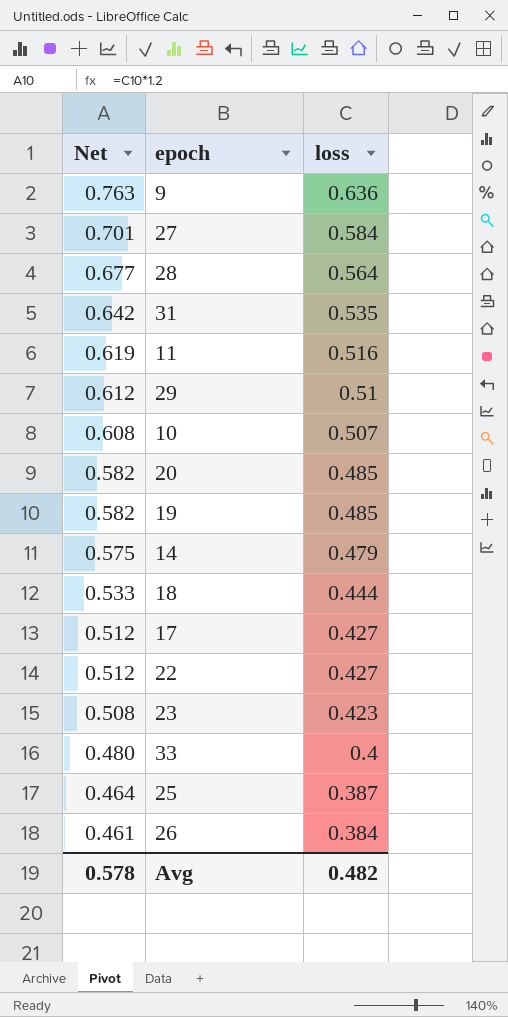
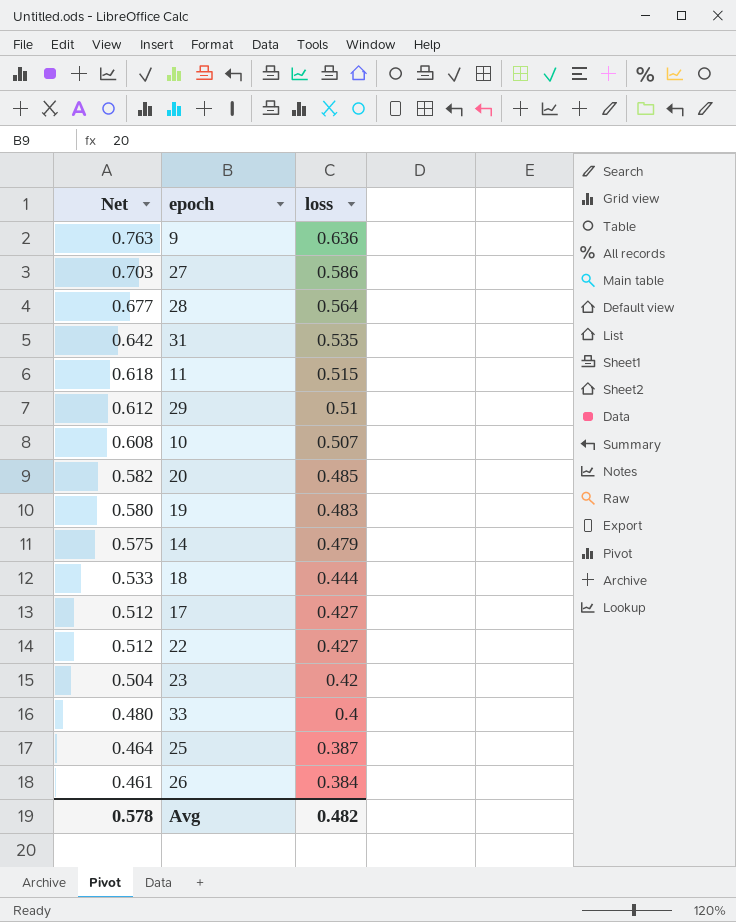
27 | Net: 0.701 -> 0.703
27 | loss: 0.584 -> 0.586
11 | Net: 0.619 -> 0.618
11 | loss: 0.516 -> 0.515
19 | Net: 0.582 -> 0.580
19 | loss: 0.485 -> 0.483
23 | Net: 0.508 -> 0.504
23 | loss: 0.423 -> 0.42

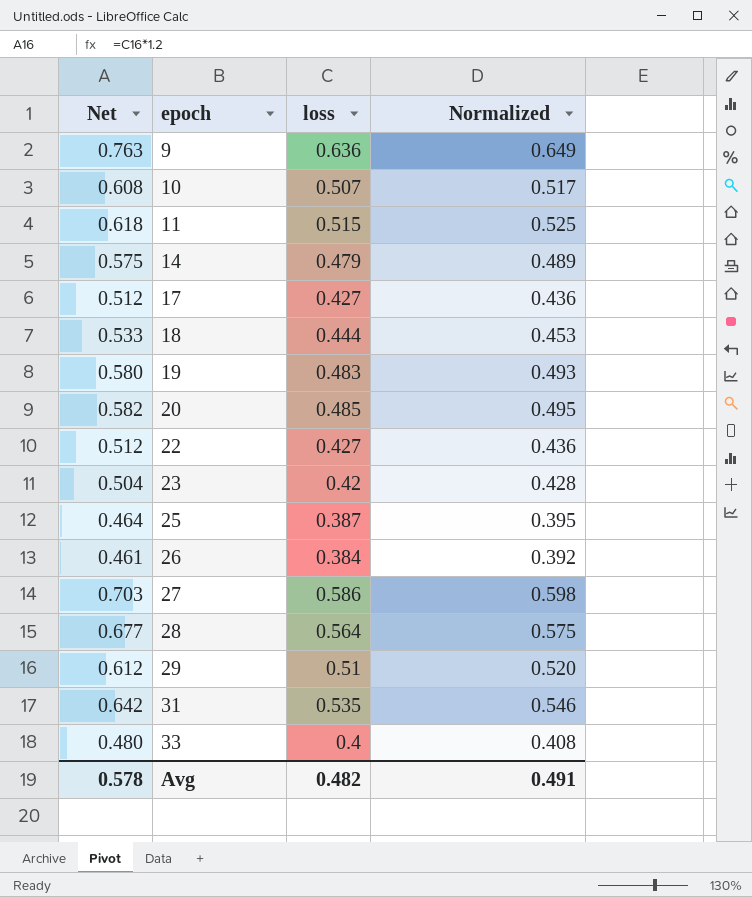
row order: Net descending -> epoch ascending
column Normalized | formula: none -> [loss] * 1.02

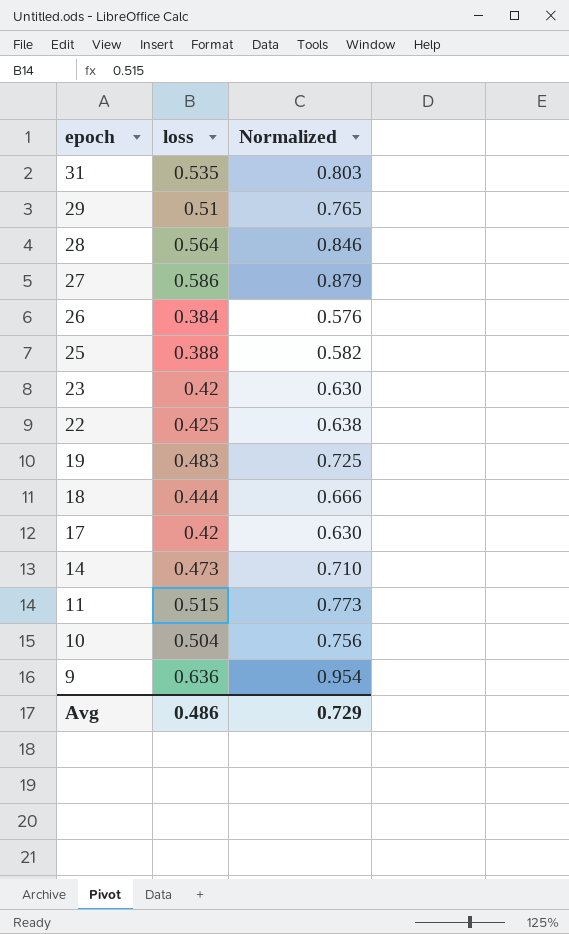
row order: epoch ascending -> epoch descending
column Net | formula: [loss] * 1.2 -> none
column Normalized | formula: [loss] * 1.02 -> [loss] * 1.5
row 20: 0.582 | 0.485 | 0.495 -> none
row 33: 0.480 | 0.4 | 0.408 -> none
25 | loss: 0.387 -> 0.388
22 | loss: 0.427 -> 0.425
17 | loss: 0.427 -> 0.42
14 | loss: 0.479 -> 0.473
10 | loss: 0.507 -> 0.504
Avg | loss: 0.482 -> 0.486
Avg | Normalized: 0.491 -> 0.729

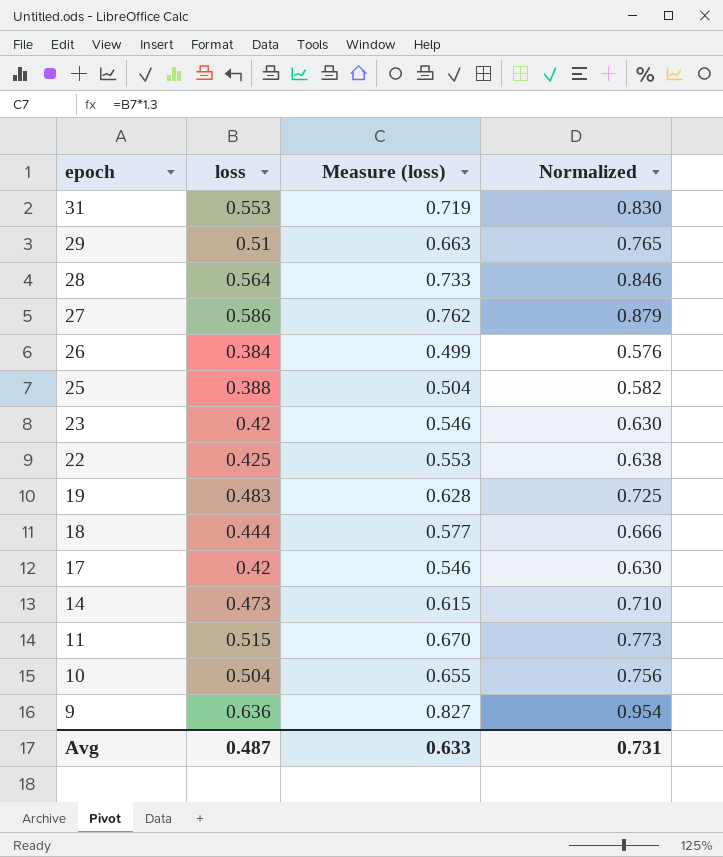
column Measure (loss) | formula: none -> [loss] * 1.3
31 | loss: 0.535 -> 0.553
31 | Normalized: 0.803 -> 0.830
Avg | loss: 0.486 -> 0.487
Avg | Normalized: 0.729 -> 0.731

